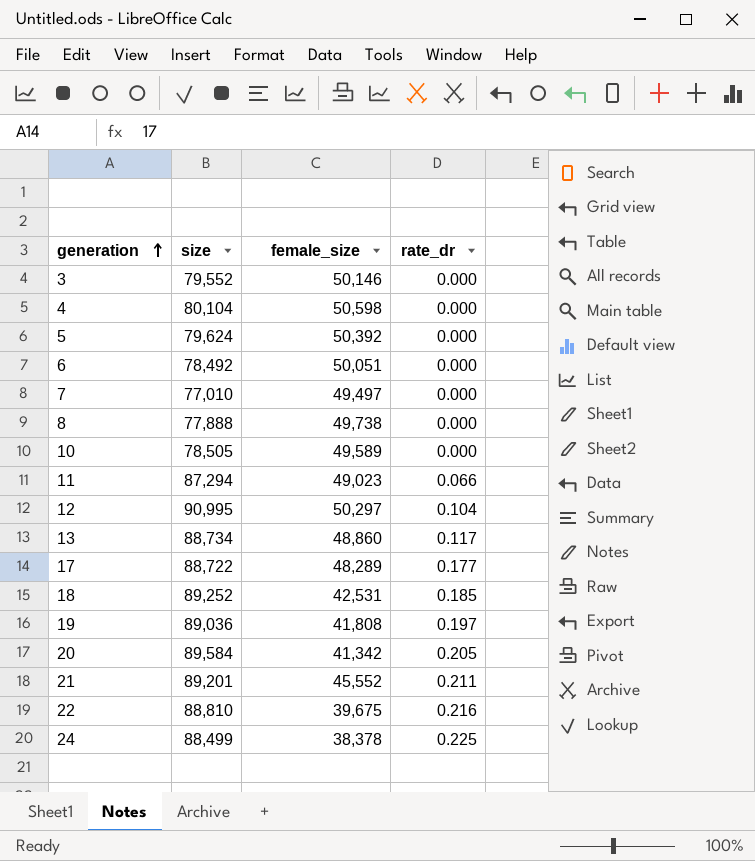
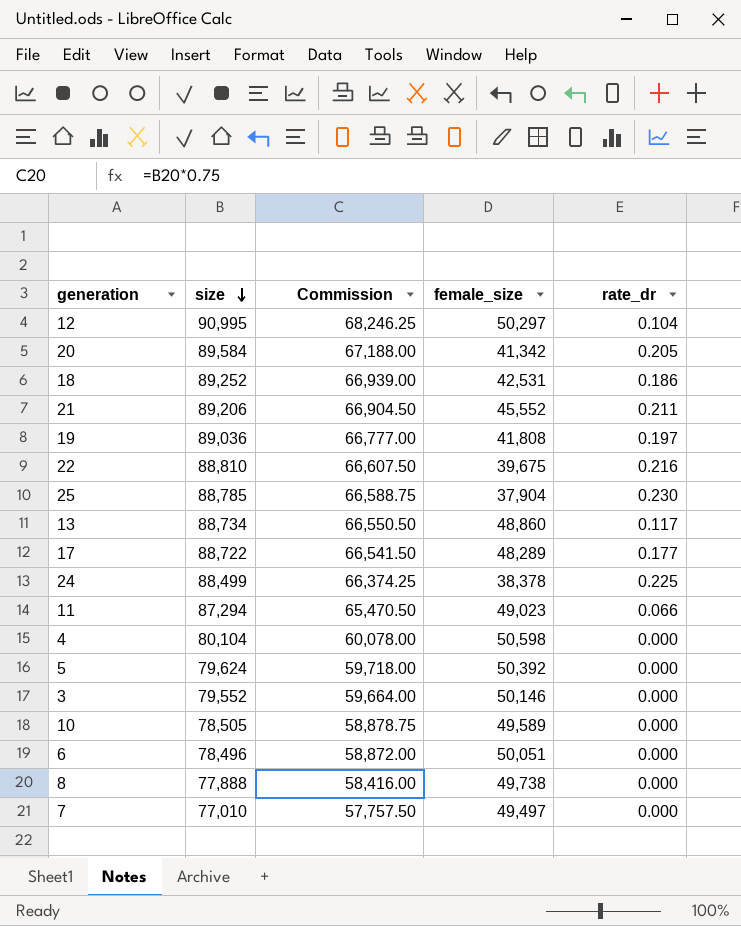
row order: generation ascending -> size descending
column Commission | formula: none -> [size] * 0.75
18 | rate_dr: 0.185 -> 0.186
21 | size: 89,201 -> 89,206
row 25: none -> 88,785 | 66,588.75 | 37,904 | 0.230
6 | size: 78,492 -> 78,496

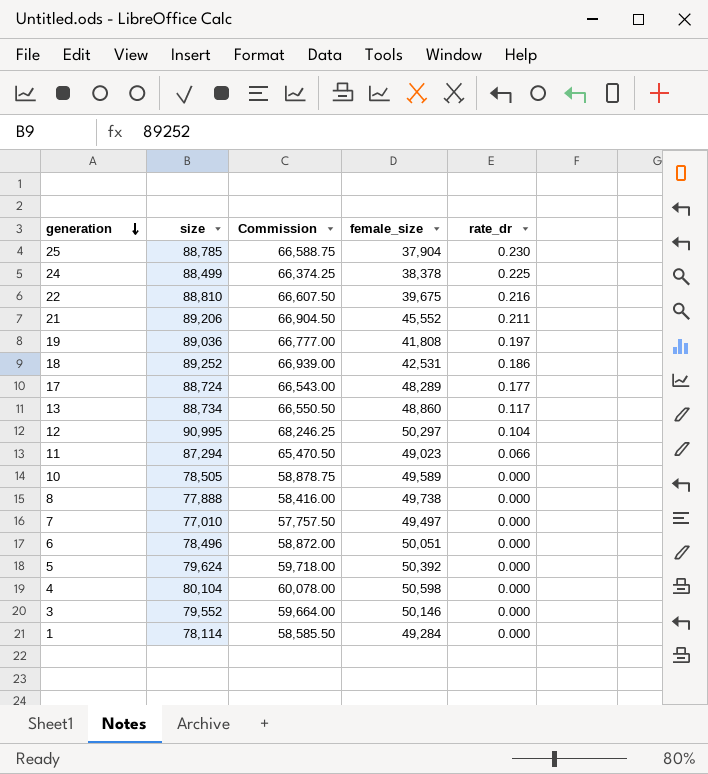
row order: size descending -> generation descending
row 20: 89,584 | 67,188.00 | 41,342 | 0.205 -> none
17 | size: 88,722 -> 88,724
17 | Commission: 66,541.50 -> 66,543.00
row 1: none -> 78,114 | 58,585.50 | 49,284 | 0.000

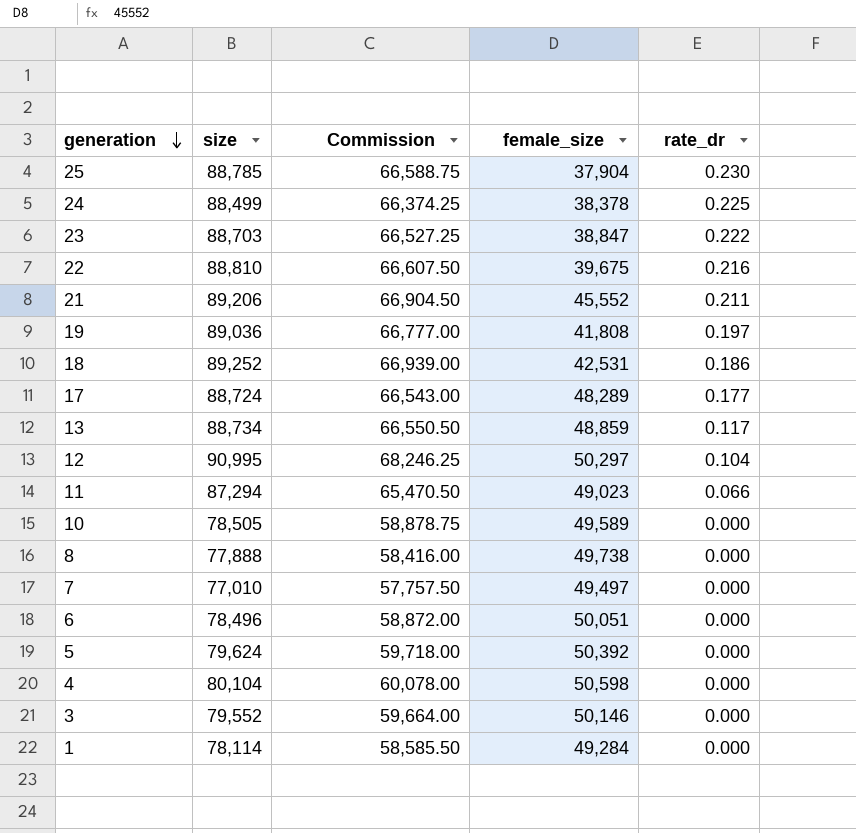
row 23: none -> 88,703 | 66,527.25 | 38,847 | 0.222
13 | female_size: 48,860 -> 48,859

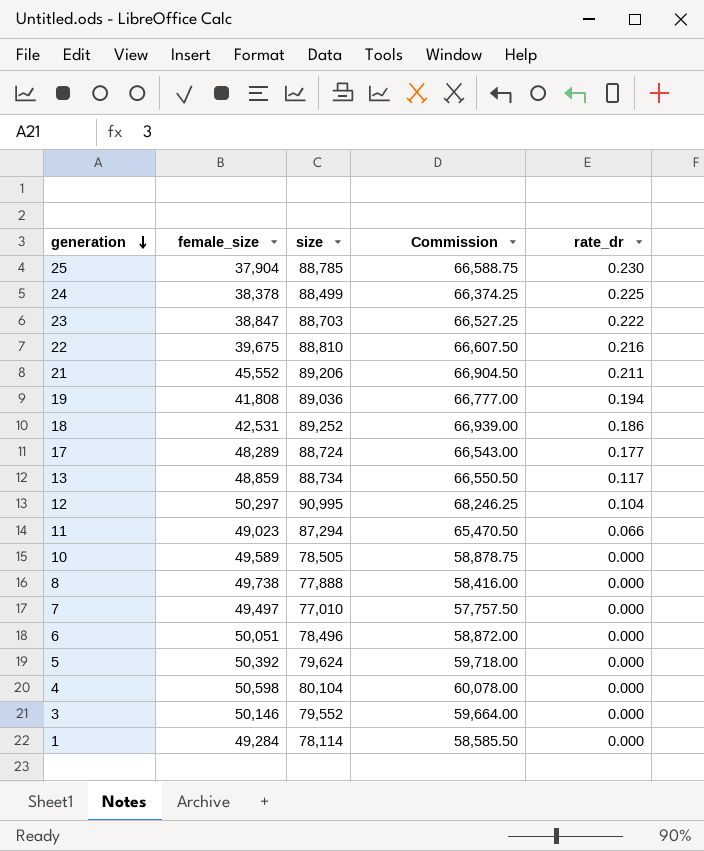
column female_size | position: 4 -> 2
19 | rate_dr: 0.197 -> 0.194

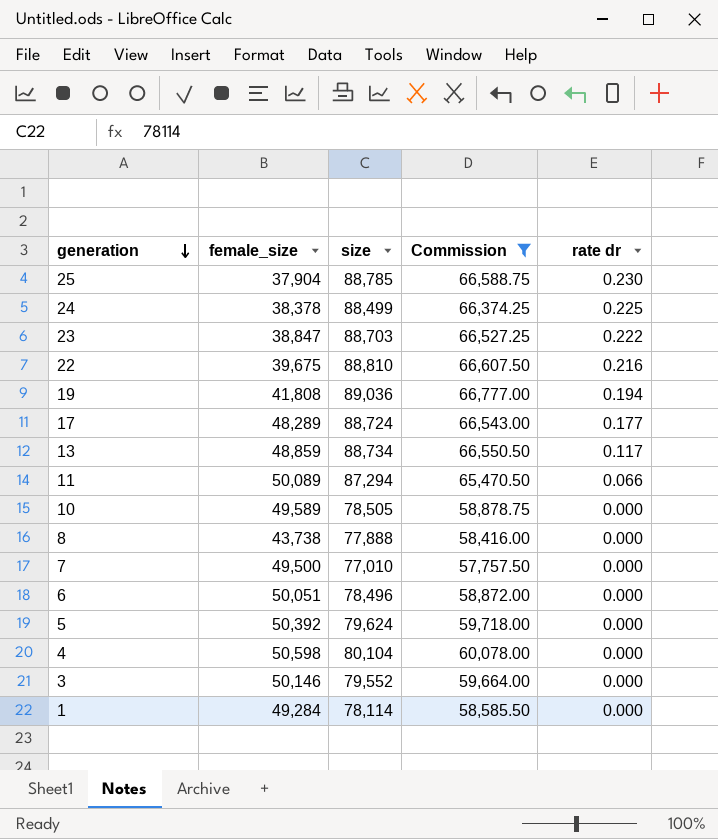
filter: none -> Commission <= 66,777.00
column name: rate_dr -> rate dr
11 | female_size: 49,023 -> 50,089
8 | female_size: 49,738 -> 43,738
7 | female_size: 49,497 -> 49,500

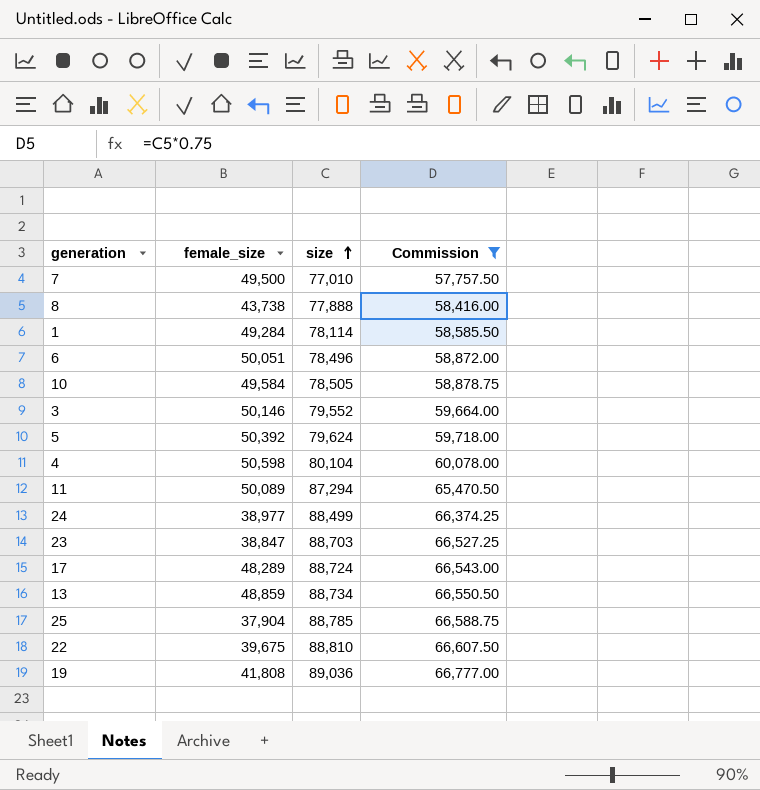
row order: generation descending -> size ascending
column rate dr | position: 5 -> none
10 | female_size: 49,589 -> 49,584
24 | female_size: 38,378 -> 38,977

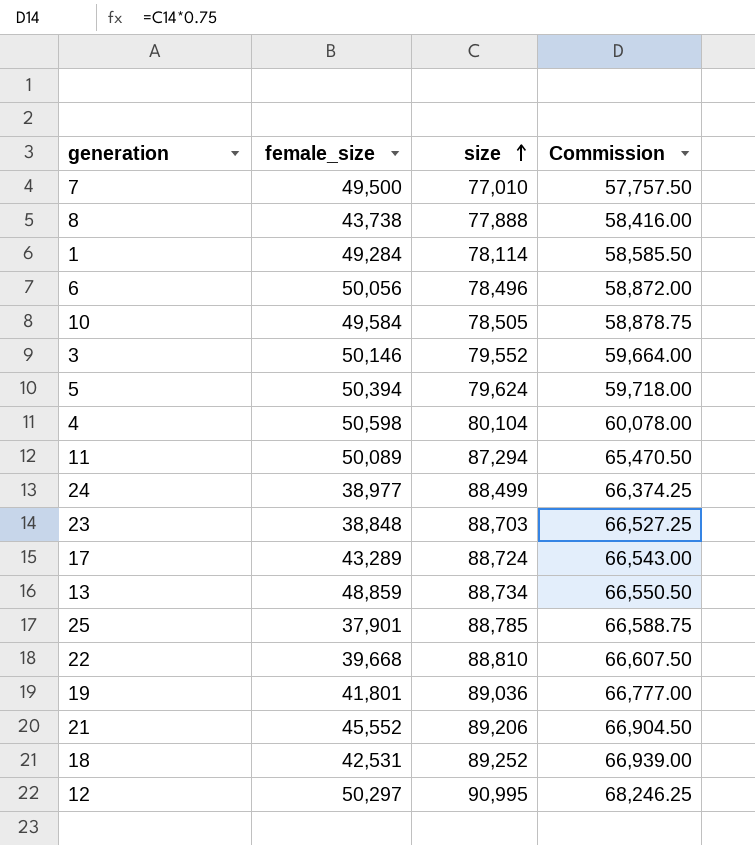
filter: Commission <= 66,777.00 -> none
6 | female_size: 50,051 -> 50,056
5 | female_size: 50,392 -> 50,394
23 | female_size: 38,847 -> 38,848
17 | female_size: 48,289 -> 43,289
25 | female_size: 37,904 -> 37,901
22 | female_size: 39,675 -> 39,668
19 | female_size: 41,808 -> 41,801

